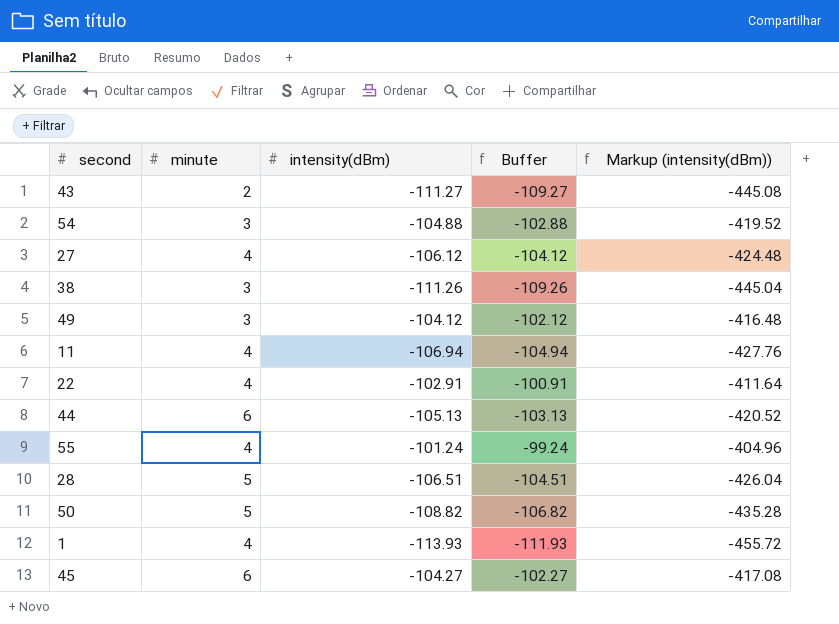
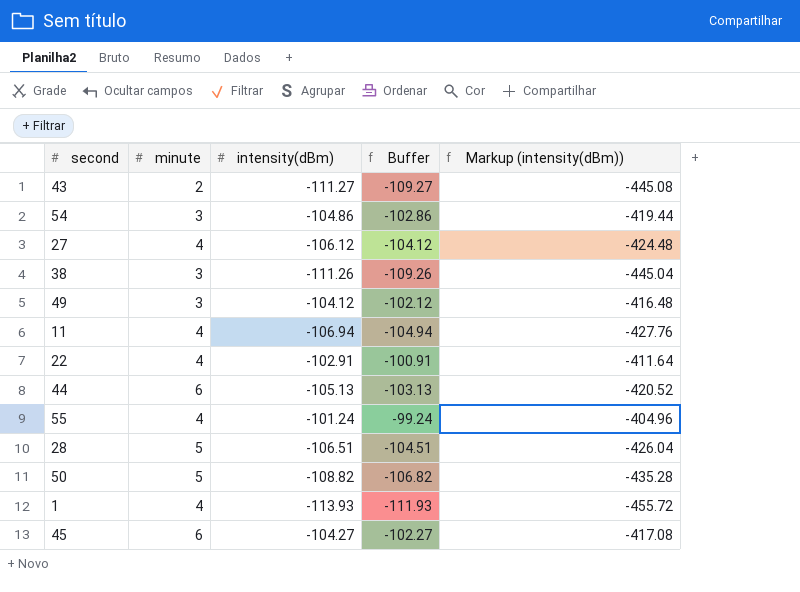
54 | intensity(dBm): -104.88 -> -104.86
54 | Buffer: -102.88 -> -102.86
54 | Markup (intensity(dBm)): -419.52 -> -419.44

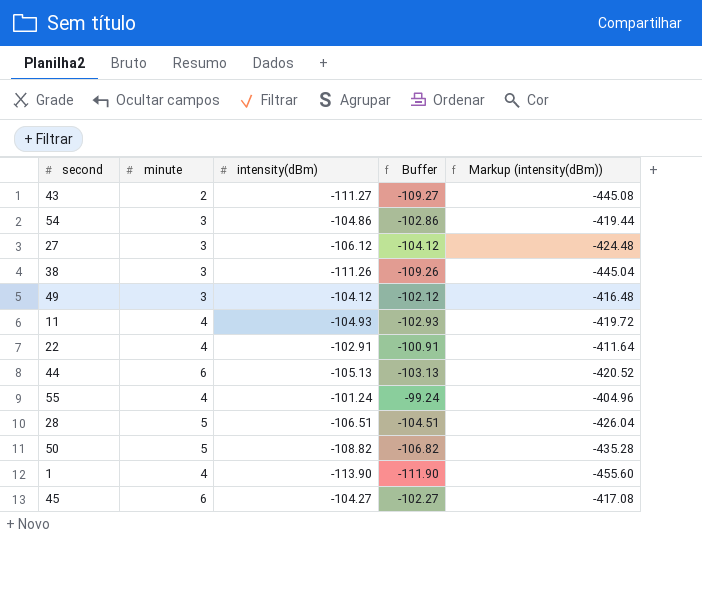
27 | minute: 4 -> 3
11 | intensity(dBm): -106.94 -> -104.93
11 | Buffer: -104.94 -> -102.93
11 | Markup (intensity(dBm)): -427.76 -> -419.72
1 | intensity(dBm): -113.93 -> -113.90
1 | Buffer: -111.93 -> -111.90
1 | Markup (intensity(dBm)): -455.72 -> -455.60

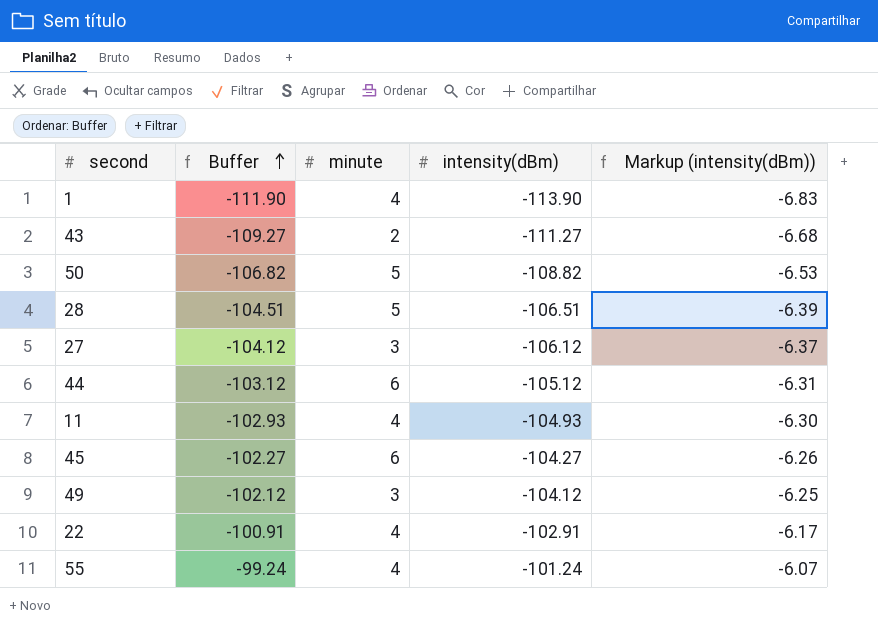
row order: none -> Buffer ascending
column Buffer | position: 4 -> 2
column Markup (intensity(dBm)) | formula: [intensity(dBm)] * 4 -> [intensity(dBm)] * 0.06
row 54: 3 | -104.86 | -102.86 | -419.44 -> none
row 38: 3 | -111.26 | -109.26 | -445.04 -> none
44 | Buffer: -103.13 -> -103.12
44 | intensity(dBm): -105.13 -> -105.12

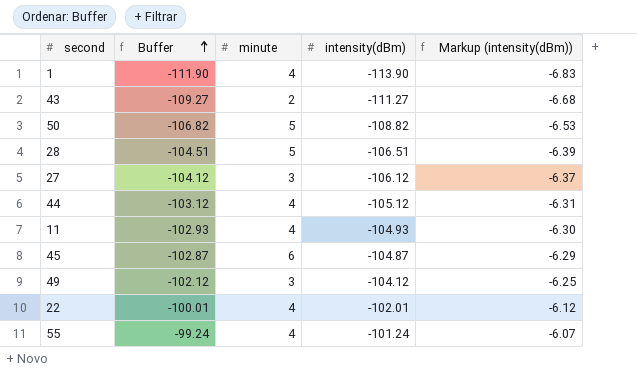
44 | minute: 6 -> 4
45 | Buffer: -102.27 -> -102.87
45 | intensity(dBm): -104.27 -> -104.87
45 | Markup (intensity(dBm)): -6.26 -> -6.29
22 | Buffer: -100.91 -> -100.01
22 | intensity(dBm): -102.91 -> -102.01
22 | Markup (intensity(dBm)): -6.17 -> -6.12

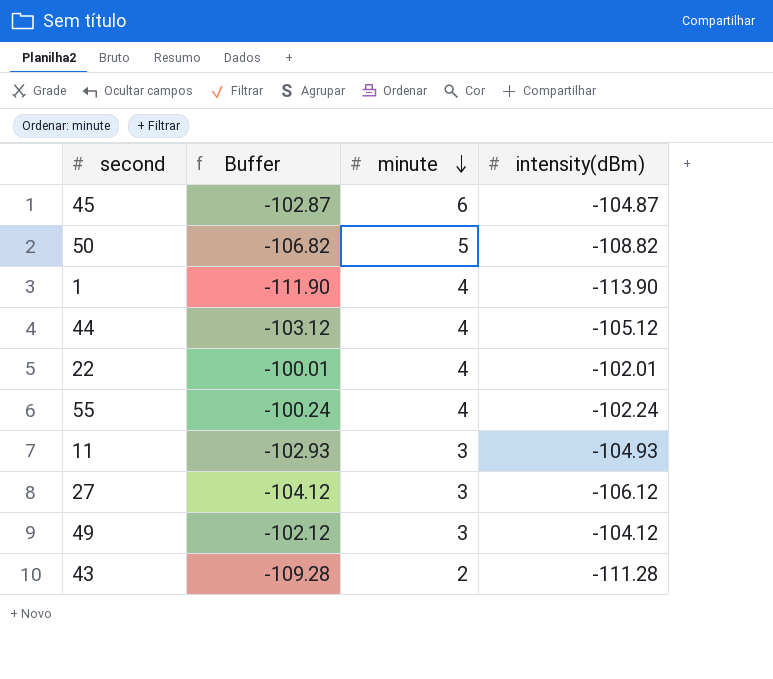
row order: Buffer ascending -> minute descending
column Markup (intensity(dBm)) | formula: [intensity(dBm)] * 0.06 -> none
row 28: -104.51 | 5 | -106.51 | -6.39 -> none
55 | Buffer: -99.24 -> -100.24
55 | intensity(dBm): -101.24 -> -102.24
11 | minute: 4 -> 3
43 | Buffer: -109.27 -> -109.28
43 | intensity(dBm): -111.27 -> -111.28

